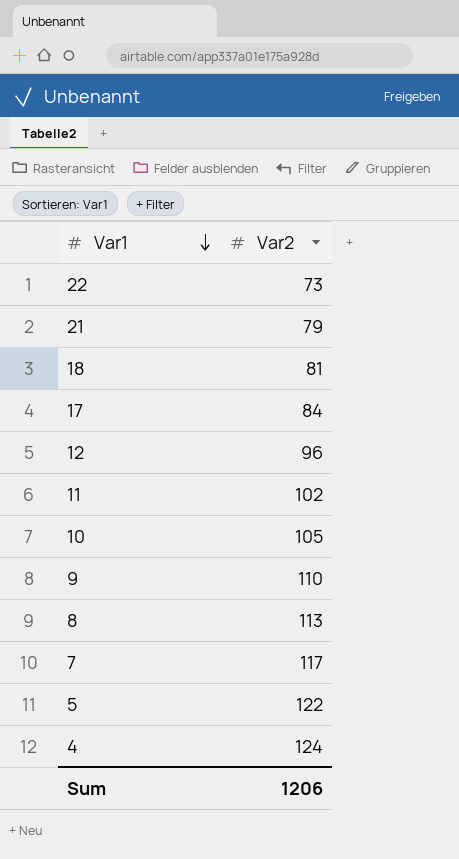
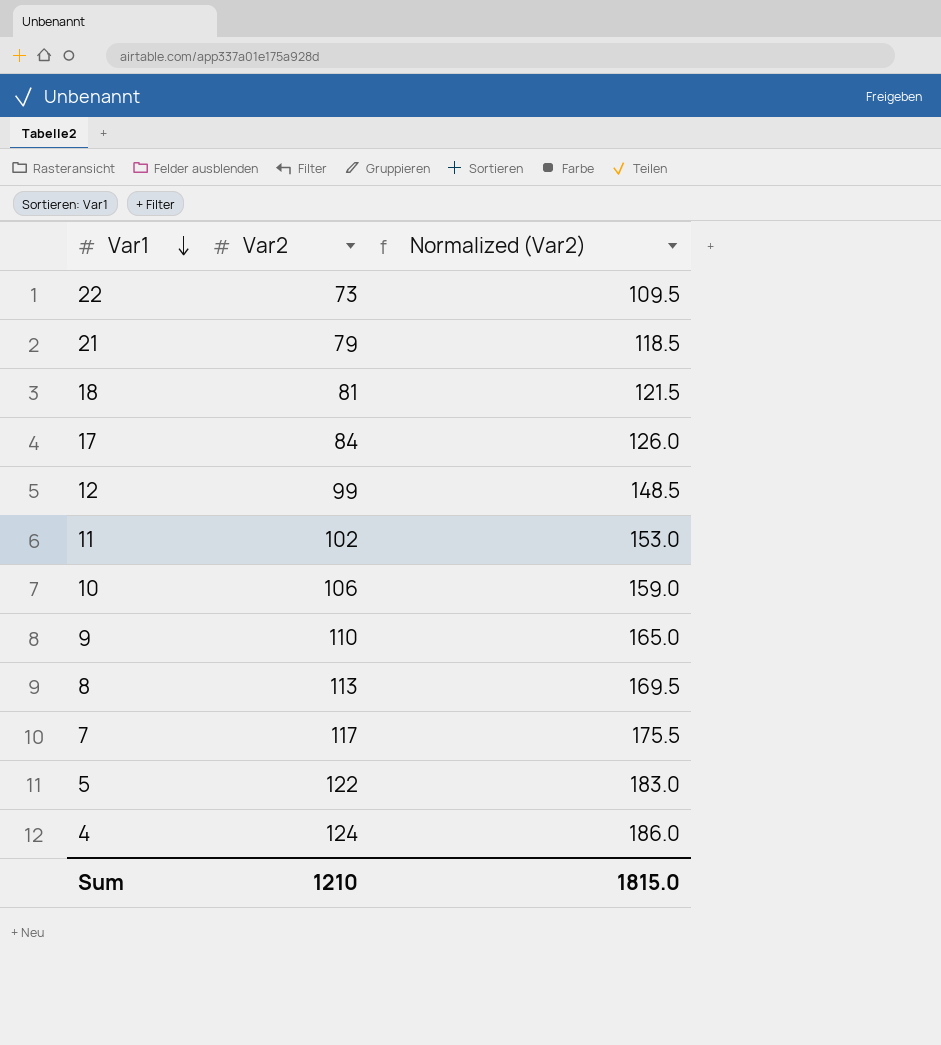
column Normalized (Var2) | formula: none -> [Var2] * 1.5
12 | Var2: 96 -> 99
10 | Var2: 105 -> 106
Sum | Var2: 1206 -> 1210

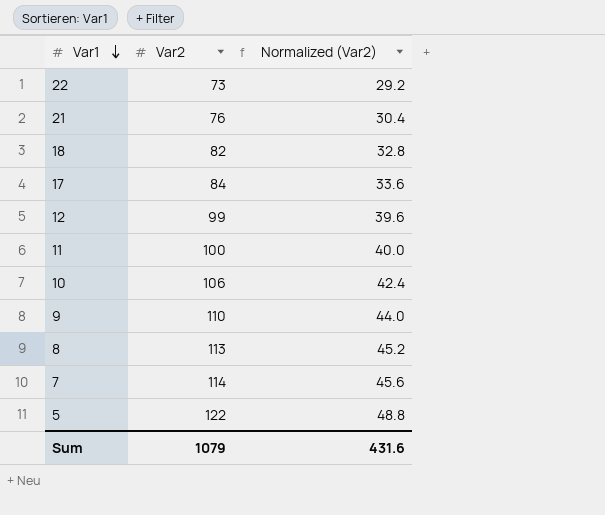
column Normalized (Var2) | formula: [Var2] * 1.5 -> [Var2] * 0.4
row 4: 124 | 186.0 -> none
21 | Var2: 79 -> 76
18 | Var2: 81 -> 82
11 | Var2: 102 -> 100
7 | Var2: 117 -> 114
Sum | Var2: 1210 -> 1079
Sum | Normalized (Var2): 1815.0 -> 431.6

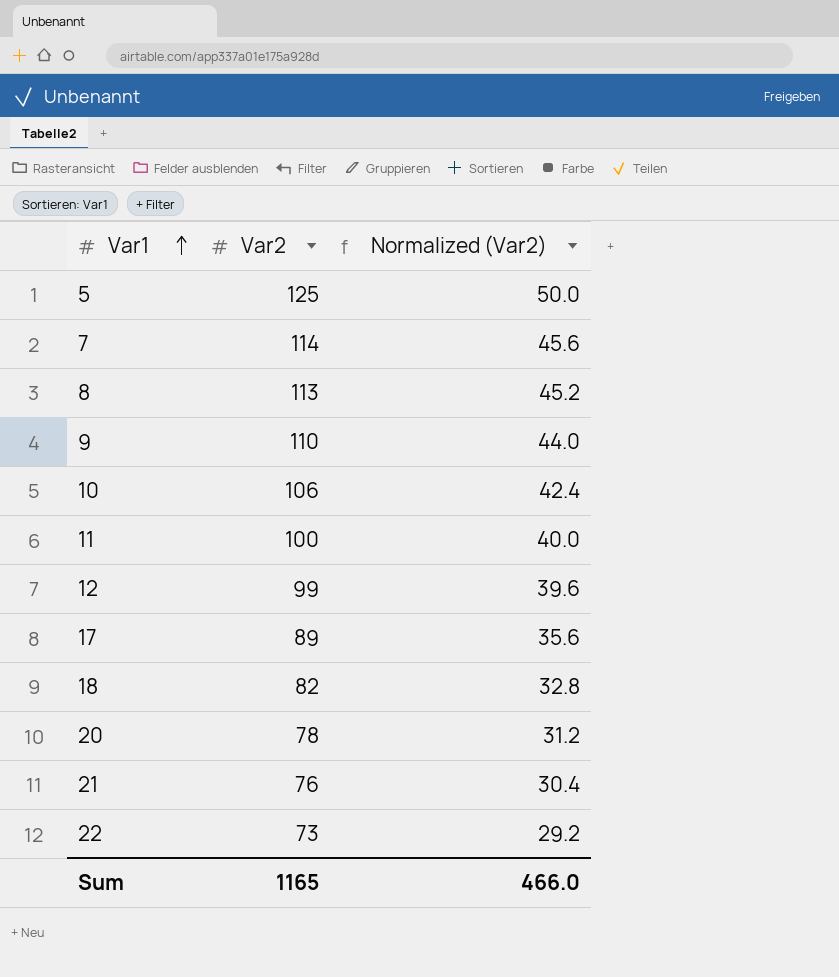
row order: Var1 descending -> Var1 ascending
5 | Var2: 122 -> 125
5 | Normalized (Var2): 48.8 -> 50.0
17 | Var2: 84 -> 89
17 | Normalized (Var2): 33.6 -> 35.6
row 20: none -> 78 | 31.2
Sum | Var2: 1079 -> 1165
Sum | Normalized (Var2): 431.6 -> 466.0

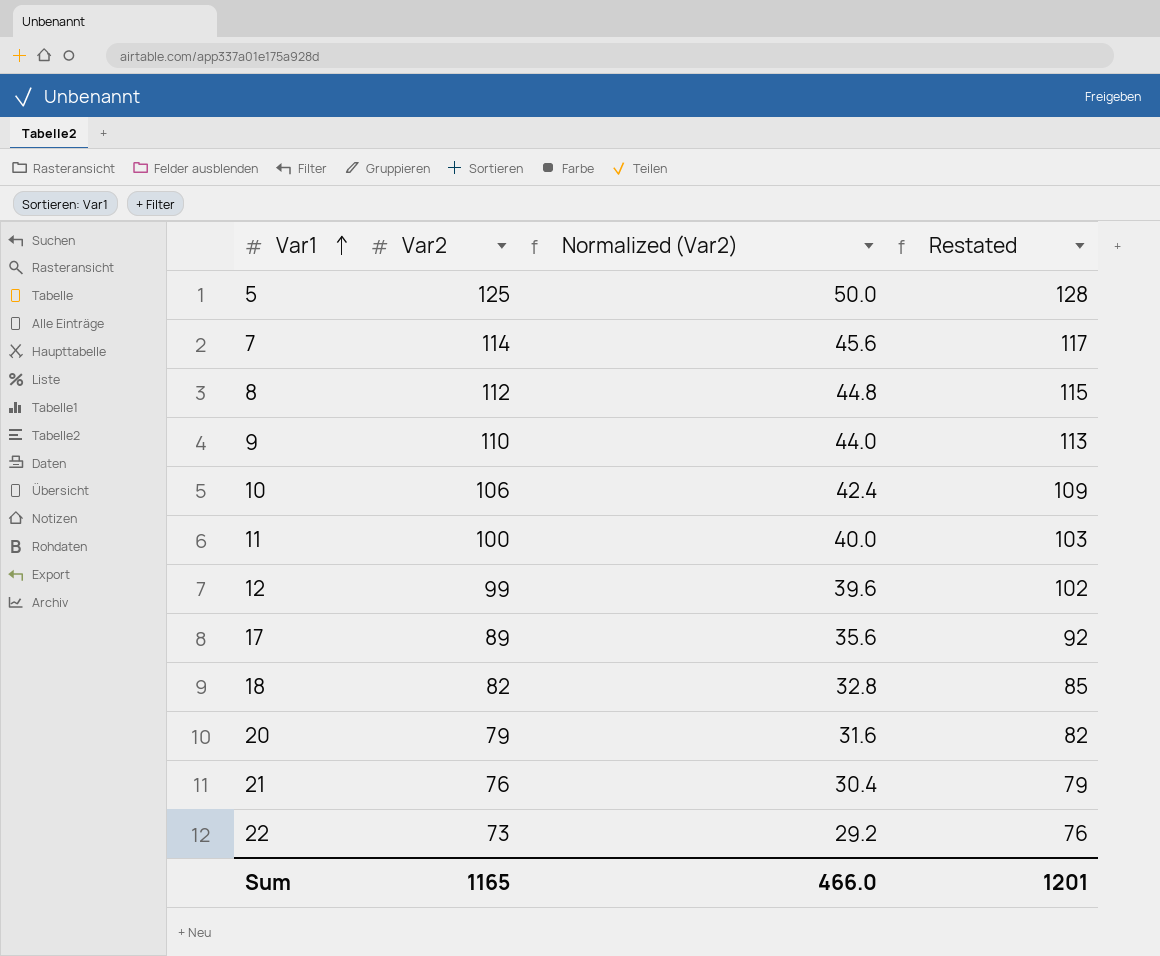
column Restated | formula: none -> [Var2] + 3
8 | Var2: 113 -> 112
8 | Normalized (Var2): 45.2 -> 44.8
20 | Var2: 78 -> 79
20 | Normalized (Var2): 31.2 -> 31.6

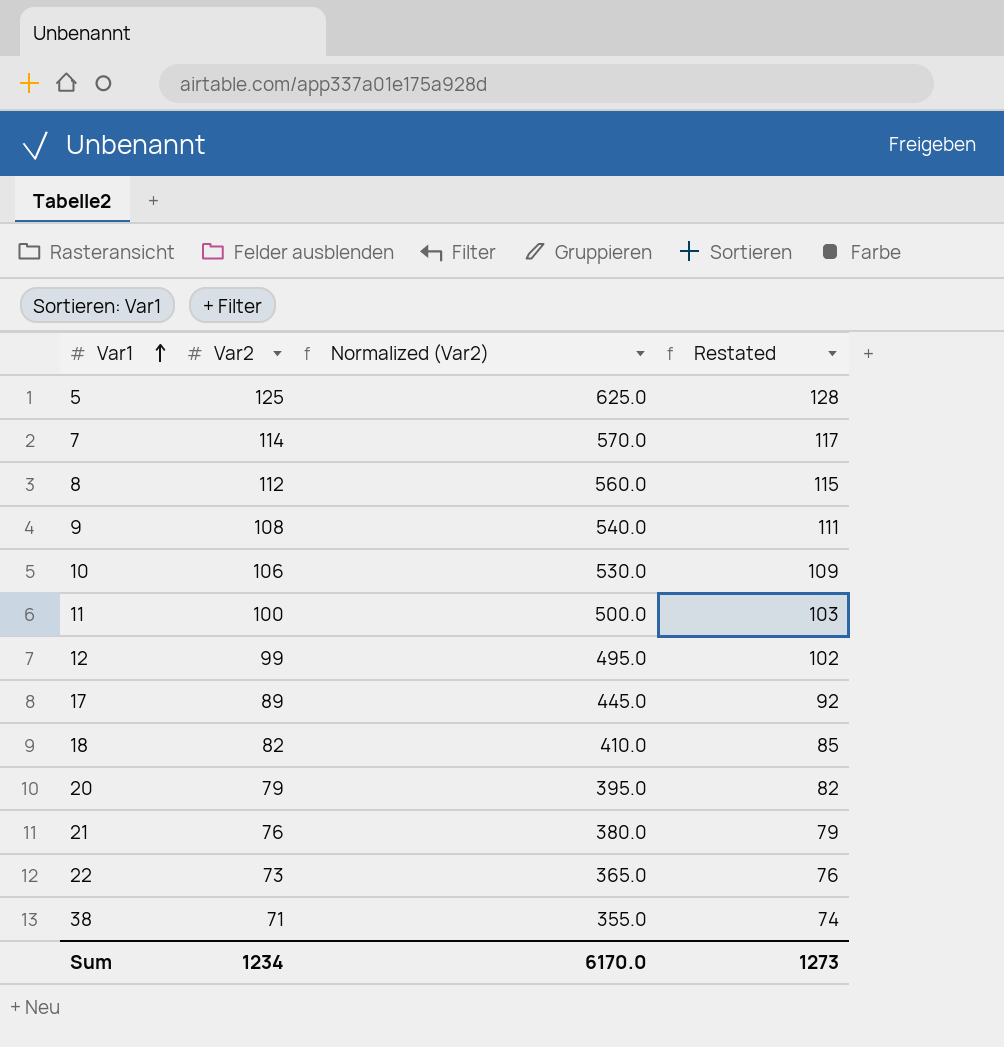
column Normalized (Var2) | formula: [Var2] * 0.4 -> [Var2] * 5
9 | Var2: 110 -> 108
9 | Restated: 113 -> 111
row 38: none -> 71 | 355.0 | 74
Sum | Var2: 1165 -> 1234
Sum | Normalized (Var2): 466.0 -> 6170.0
Sum | Restated: 1201 -> 1273

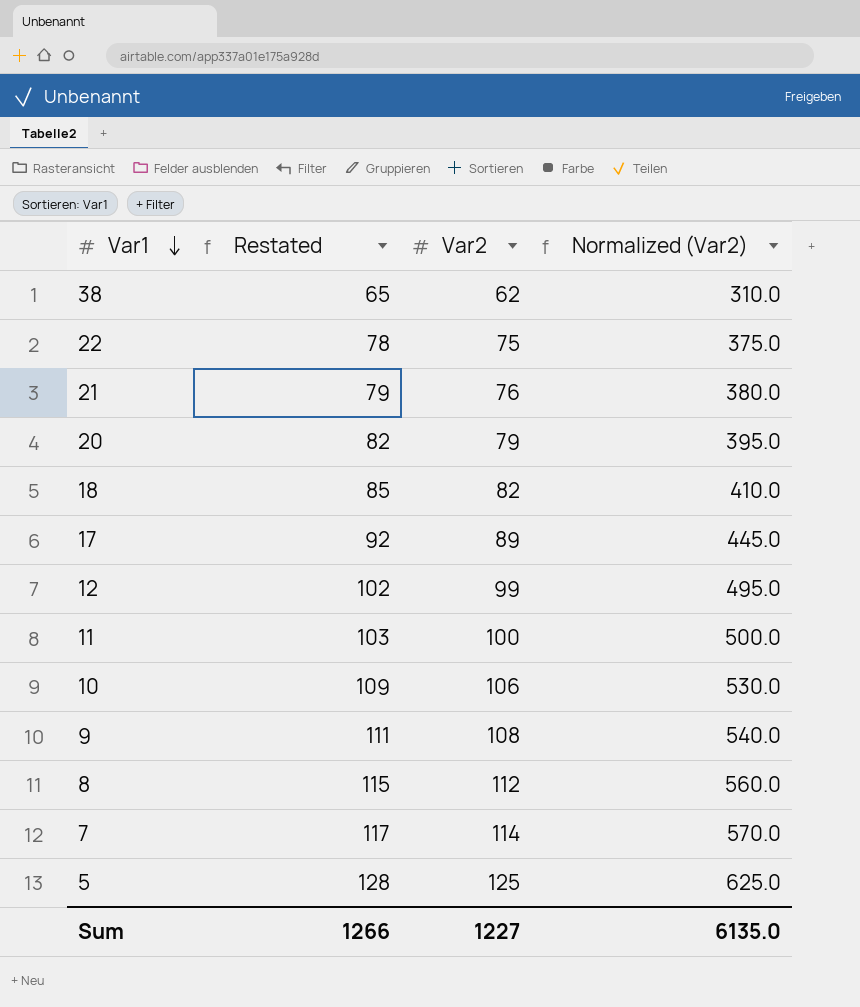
row order: Var1 ascending -> Var1 descending
column Restated | position: 4 -> 2
38 | Restated: 74 -> 65
38 | Var2: 71 -> 62
38 | Normalized (Var2): 355.0 -> 310.0
22 | Restated: 76 -> 78
22 | Var2: 73 -> 75
22 | Normalized (Var2): 365.0 -> 375.0
Sum | Restated: 1273 -> 1266
Sum | Var2: 1234 -> 1227
Sum | Normalized (Var2): 6170.0 -> 6135.0

